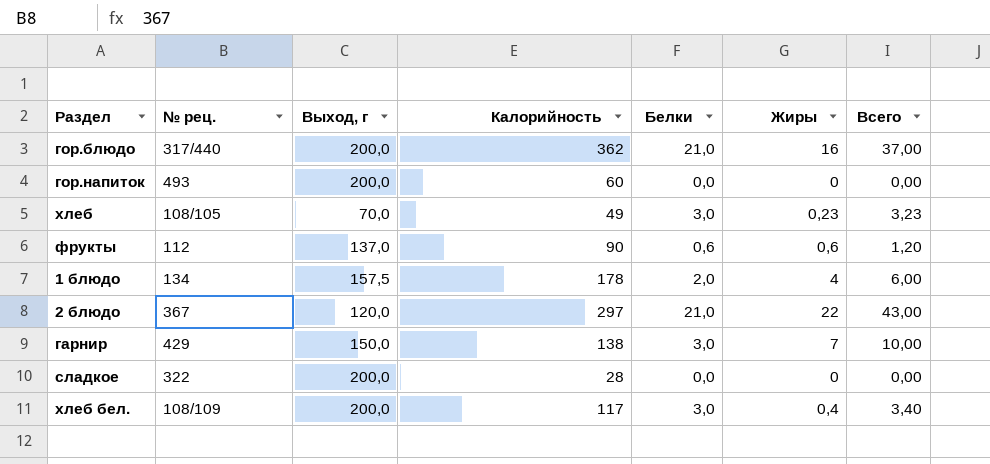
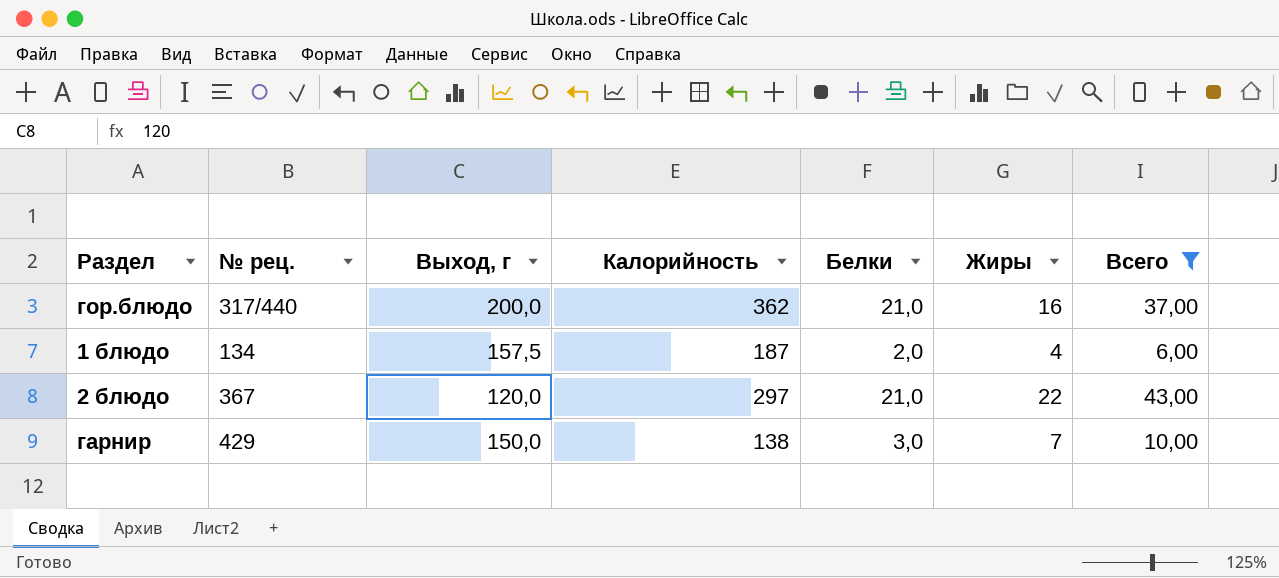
filter: none -> Всего >= 6,00
1 блюдо | Калорийность: 178 -> 187

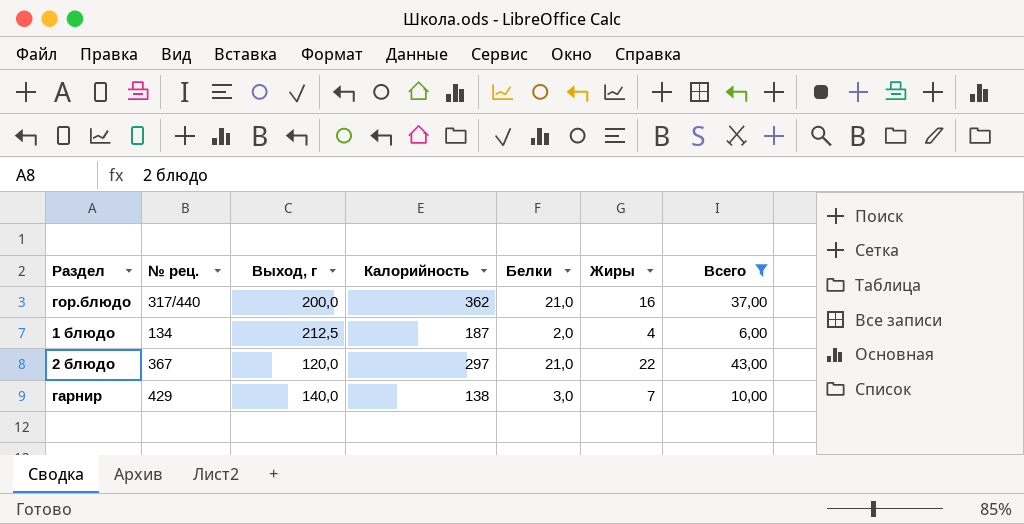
1 блюдо | Выход, г: 157,5 -> 212,5
гарнир | Выход, г: 150,0 -> 140,0

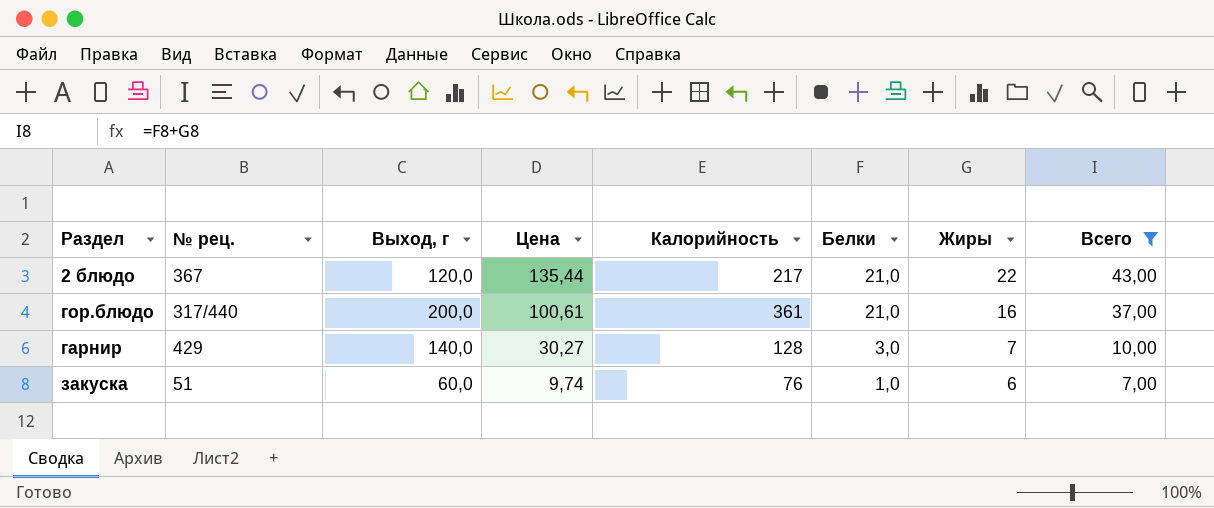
row order: none -> Цена descending
column Цена | position: none -> 4
row 1 блюдо: 134 | 212,5 | 187 | 2,0 | 4 | 6,00 -> none
2 блюдо | Калорийность: 297 -> 217
гор.блюдо | Калорийность: 362 -> 361
гарнир | Калорийность: 138 -> 128
row закуска: none -> 51 | 60,0 | 9,74 | 76 | 1,0 | 6 | 7,00

